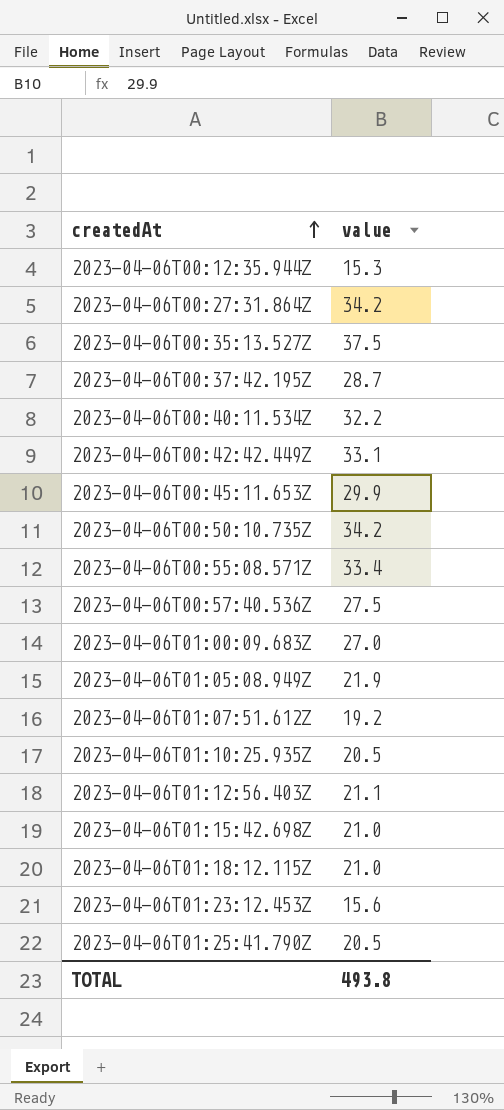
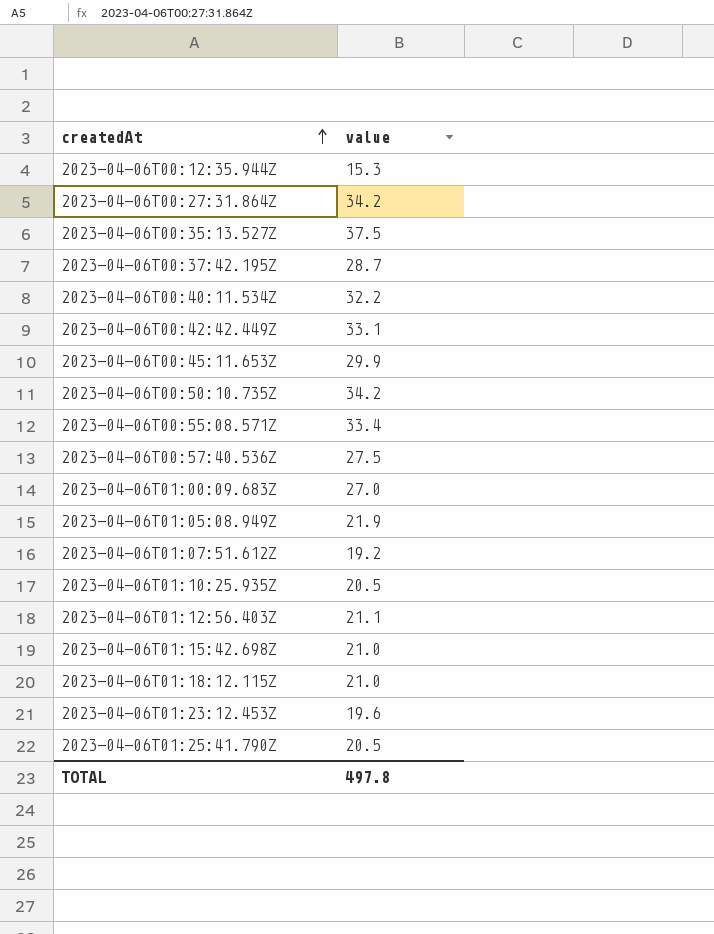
2023-04-06T01:23:12.453Z | value: 15.6 -> 19.6
TOTAL | value: 493.8 -> 497.8

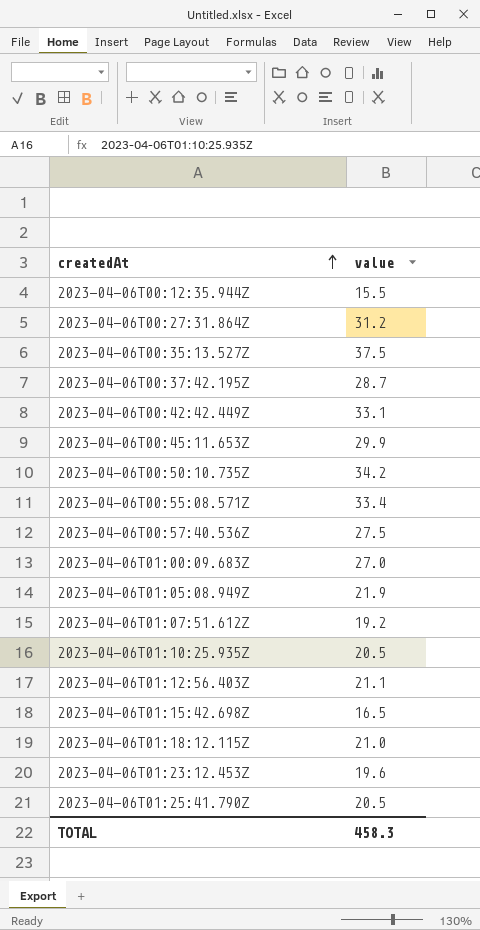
row 2023-04-06T00:40:11.534Z: 32.2 -> none
2023-04-06T00:12:35.944Z | value: 15.3 -> 15.5
2023-04-06T00:27:31.864Z | value: 34.2 -> 31.2
2023-04-06T01:15:42.698Z | value: 21.0 -> 16.5
TOTAL | value: 497.8 -> 458.3

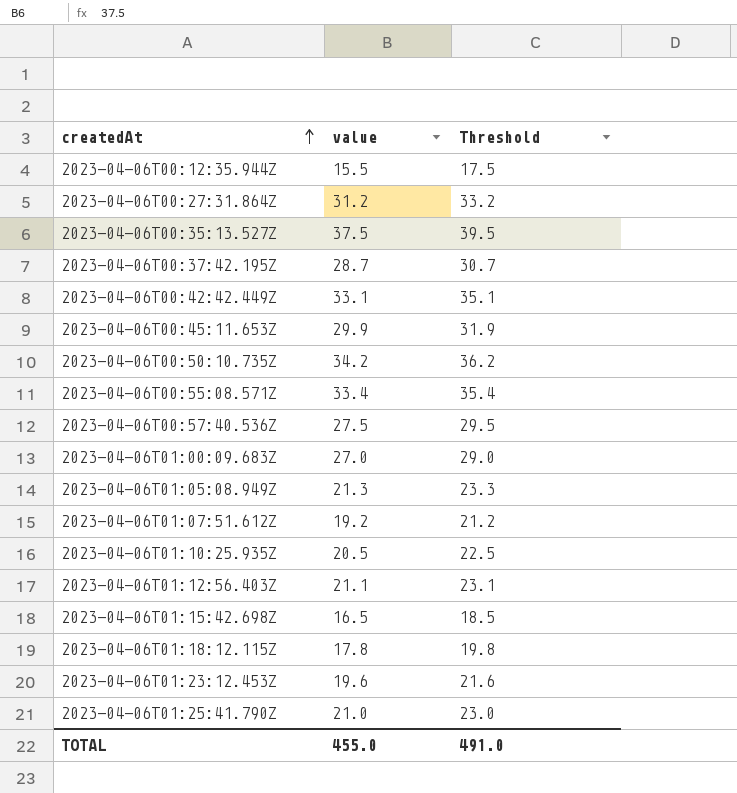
column Threshold | formula: none -> [value] + 2
2023-04-06T01:05:08.949Z | value: 21.9 -> 21.3
2023-04-06T01:18:12.115Z | value: 21.0 -> 17.8
2023-04-06T01:25:41.790Z | value: 20.5 -> 21.0
TOTAL | value: 458.3 -> 455.0

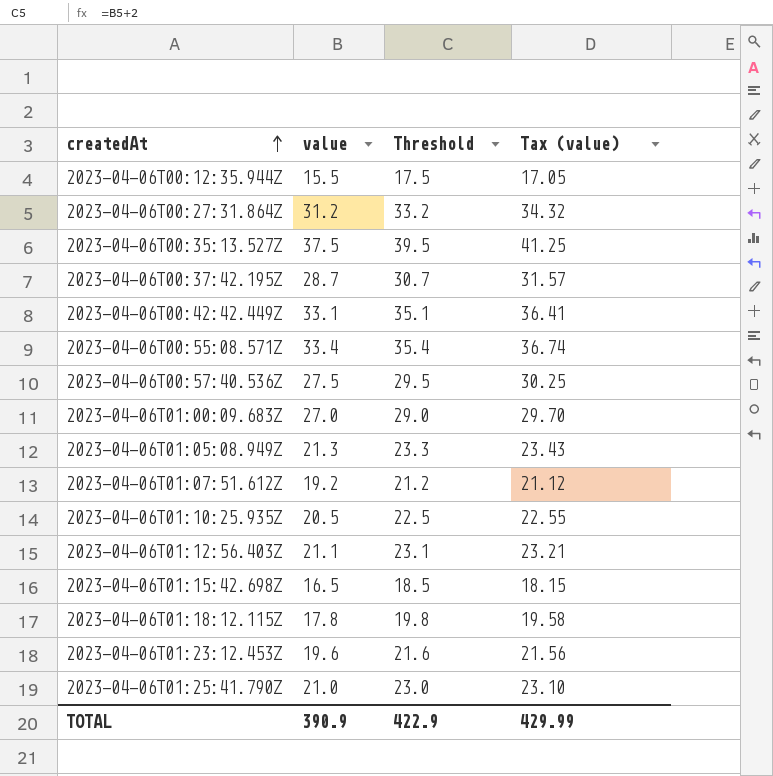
column Tax (value) | formula: none -> [value] * 1.1
row 2023-04-06T00:45:11.653Z: 29.9 | 31.9 -> none
row 2023-04-06T00:50:10.735Z: 34.2 | 36.2 -> none
TOTAL | value: 455.0 -> 390.9
TOTAL | Threshold: 491.0 -> 422.9

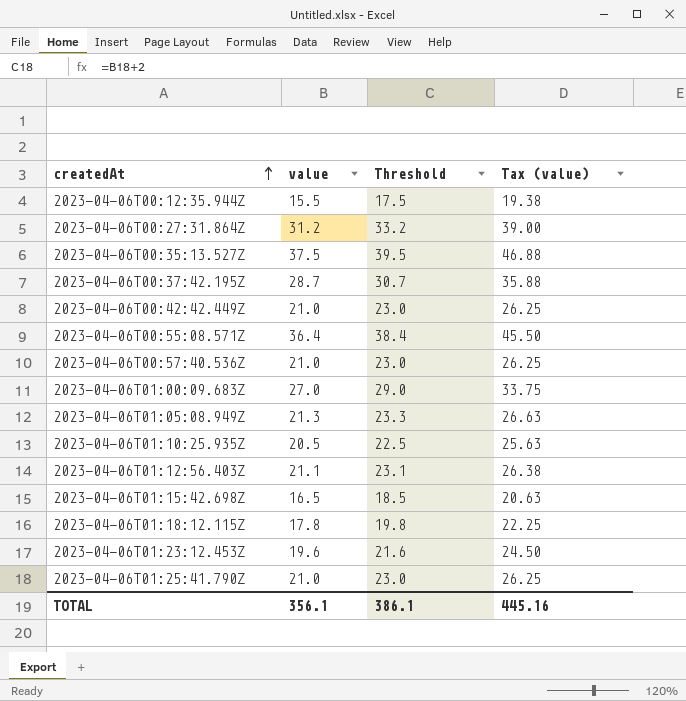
column Tax (value) | formula: [value] * 1.1 -> [value] * 1.25
row 2023-04-06T01:07:51.612Z: 19.2 | 21.2 | 21.12 -> none
2023-04-06T00:42:42.449Z | value: 33.1 -> 21.0
2023-04-06T00:42:42.449Z | Threshold: 35.1 -> 23.0
2023-04-06T00:55:08.571Z | value: 33.4 -> 36.4
2023-04-06T00:55:08.571Z | Threshold: 35.4 -> 38.4
2023-04-06T00:57:40.536Z | value: 27.5 -> 21.0
2023-04-06T00:57:40.536Z | Threshold: 29.5 -> 23.0
TOTAL | value: 390.9 -> 356.1
TOTAL | Threshold: 422.9 -> 386.1
TOTAL | Tax (value): 429.99 -> 445.16

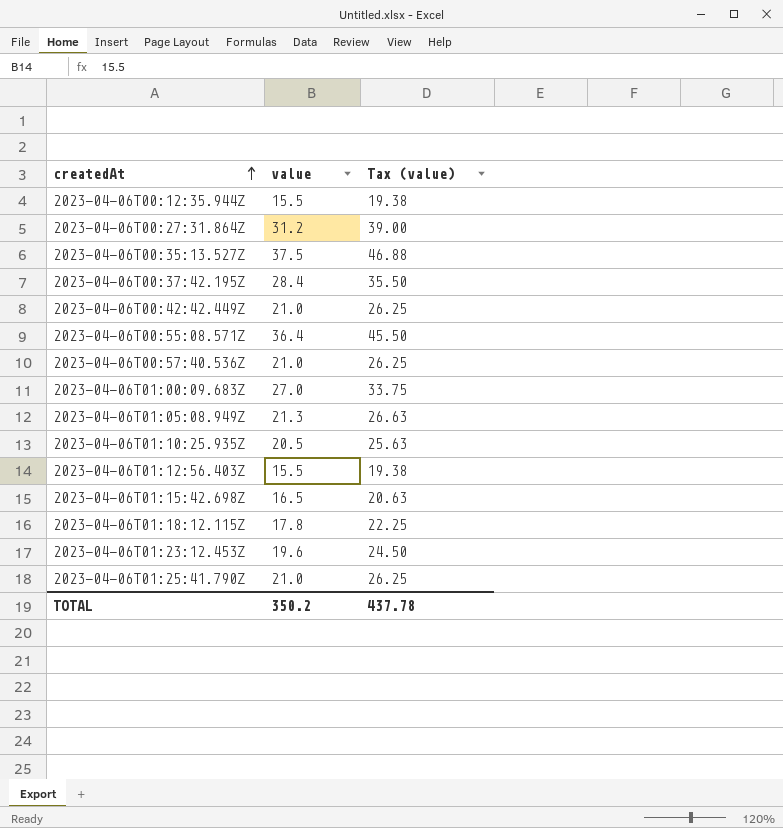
column Threshold | formula: [value] + 2 -> none
2023-04-06T00:37:42.195Z | value: 28.7 -> 28.4
2023-04-06T00:37:42.195Z | Tax (value): 35.88 -> 35.50
2023-04-06T01:12:56.403Z | value: 21.1 -> 15.5
2023-04-06T01:12:56.403Z | Tax (value): 26.38 -> 19.38
TOTAL | value: 356.1 -> 350.2
TOTAL | Tax (value): 445.16 -> 437.78

